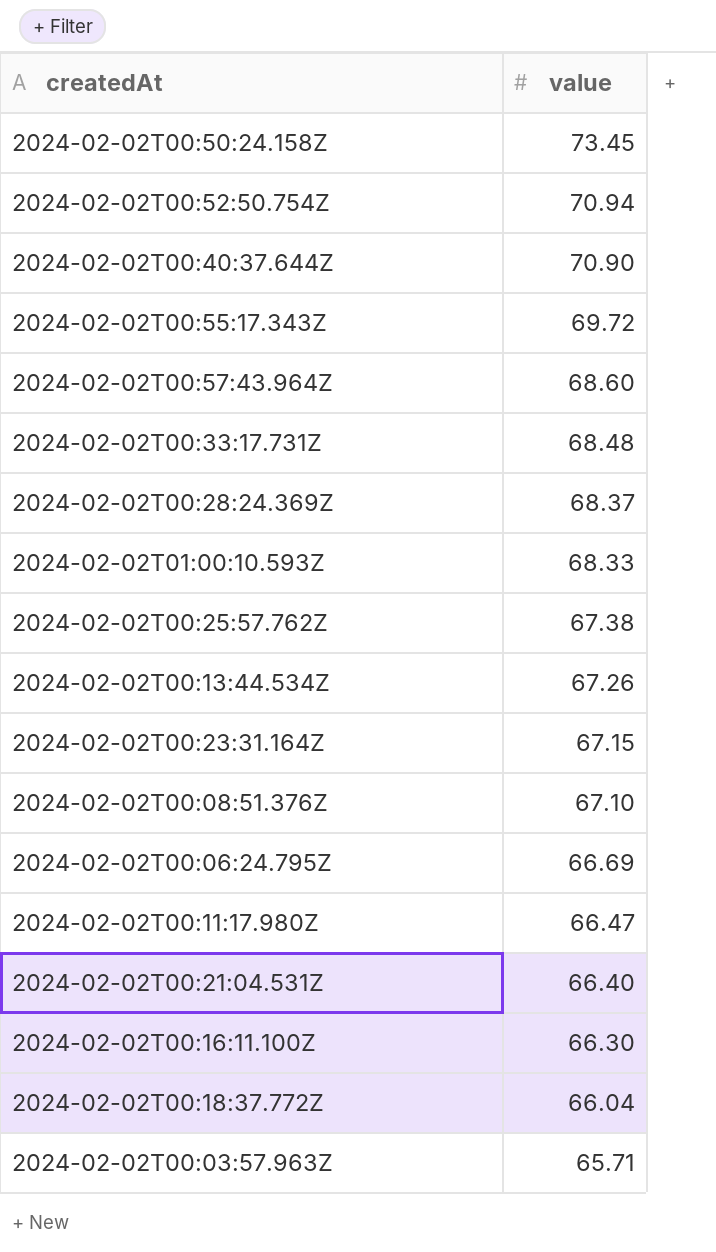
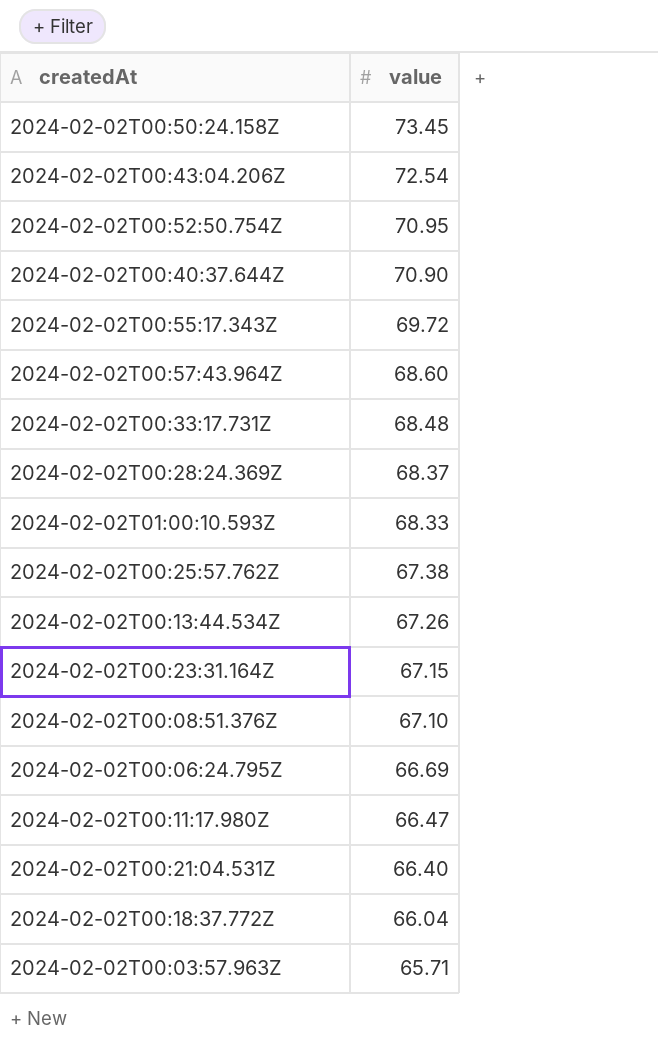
row 2024-02-02T00:16:11.100Z: 66.30 -> none
row 2024-02-02T00:43:04.206Z: none -> 72.54
2024-02-02T00:52:50.754Z | value: 70.94 -> 70.95

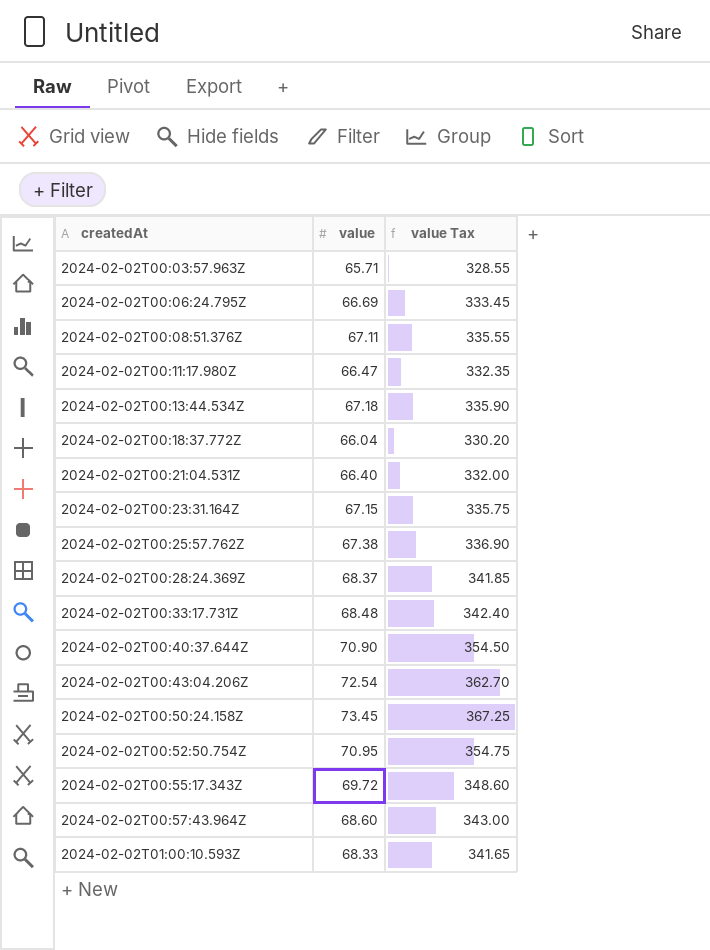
row order: value descending -> createdAt ascending
column value Tax | formula: none -> [value] * 5
2024-02-02T00:08:51.376Z | value: 67.10 -> 67.11
2024-02-02T00:13:44.534Z | value: 67.26 -> 67.18

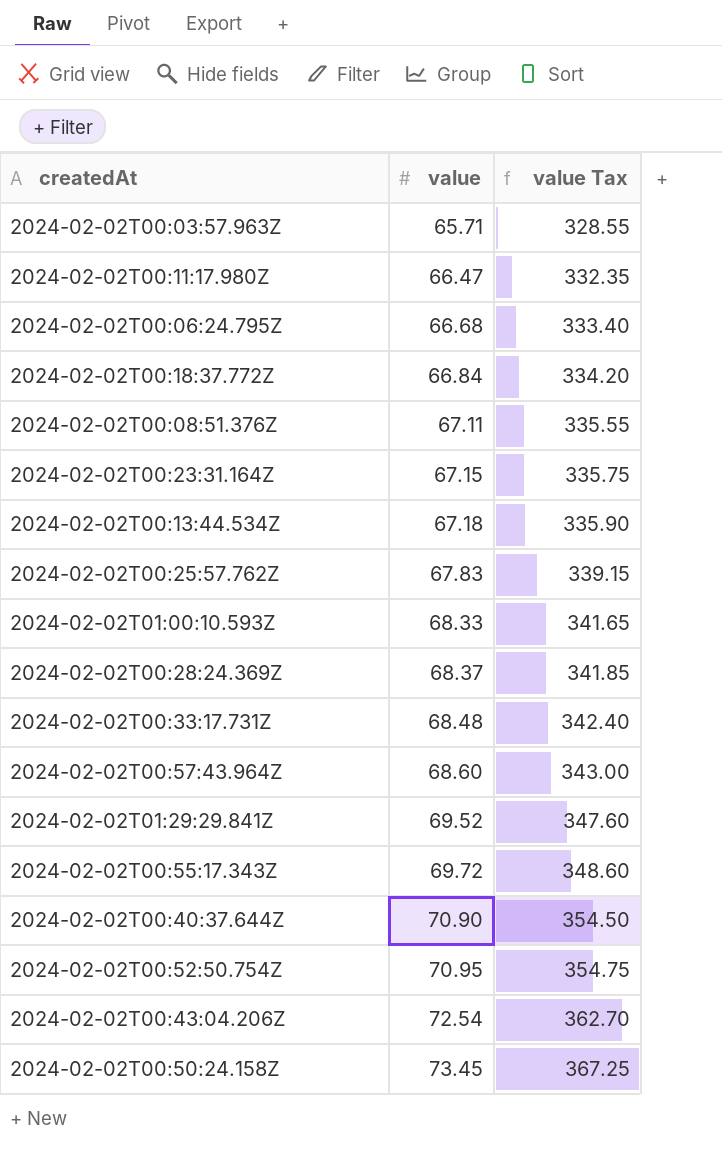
row order: createdAt ascending -> value ascending
row 2024-02-02T00:21:04.531Z: 66.40 | 332.00 -> none
2024-02-02T00:06:24.795Z | value: 66.69 -> 66.68
2024-02-02T00:06:24.795Z | value Tax: 333.45 -> 333.40
2024-02-02T00:18:37.772Z | value: 66.04 -> 66.84
2024-02-02T00:18:37.772Z | value Tax: 330.20 -> 334.20
2024-02-02T00:25:57.762Z | value: 67.38 -> 67.83
2024-02-02T00:25:57.762Z | value Tax: 336.90 -> 339.15
row 2024-02-02T01:29:29.841Z: none -> 69.52 | 347.60

